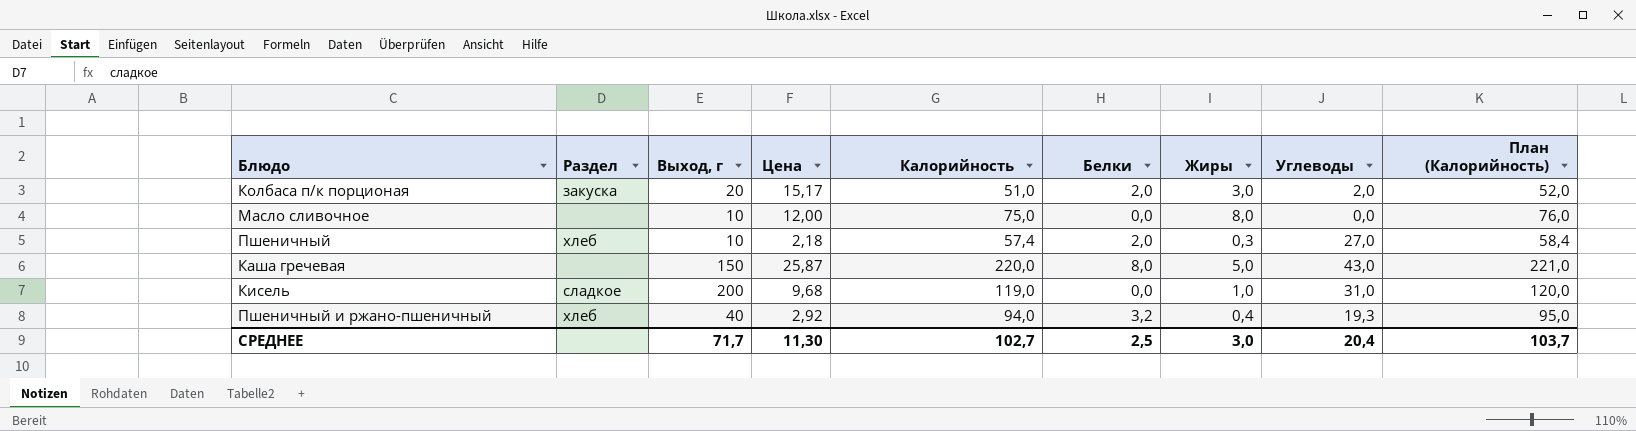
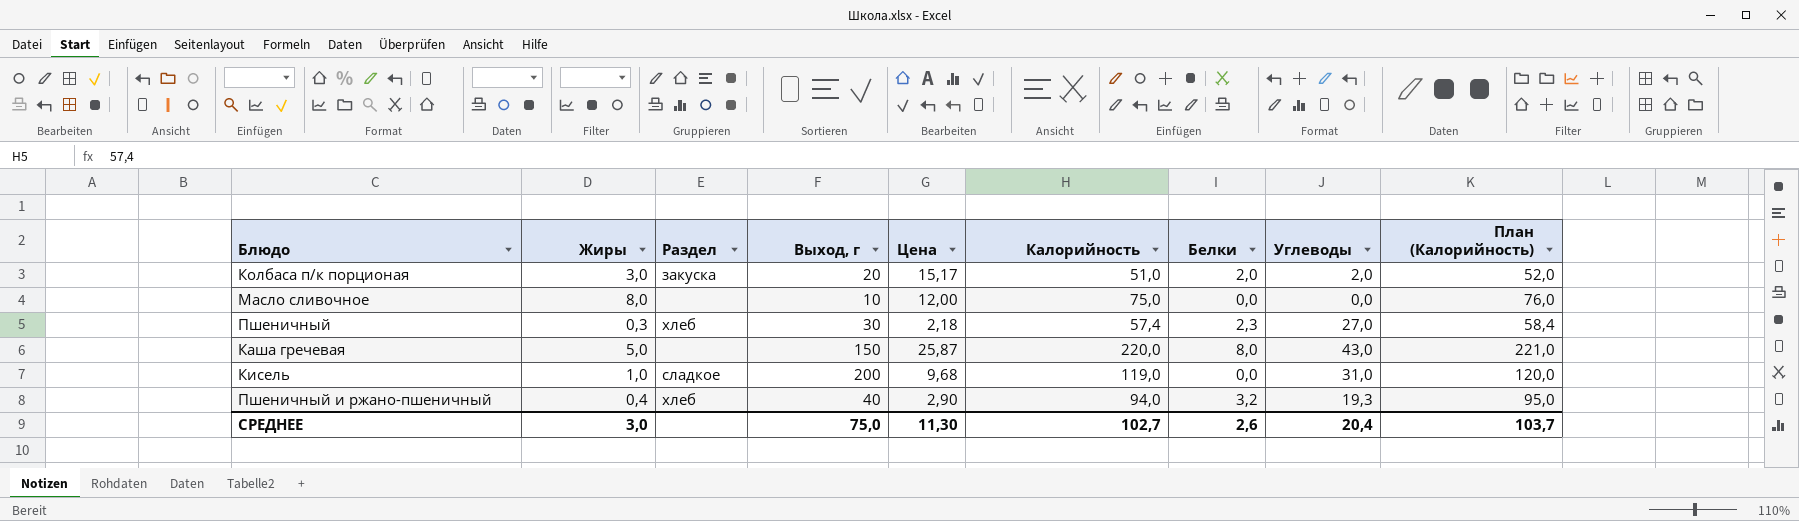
column Жиры | position: 7 -> 2
Пшеничный | Выход, г: 10 -> 30
Пшеничный | Белки: 2,0 -> 2,3
Пшеничный и ржано-пшеничный | Цена: 2,92 -> 2,90
СРЕДНЕЕ | Выход, г: 71,7 -> 75,0
СРЕДНЕЕ | Белки: 2,5 -> 2,6

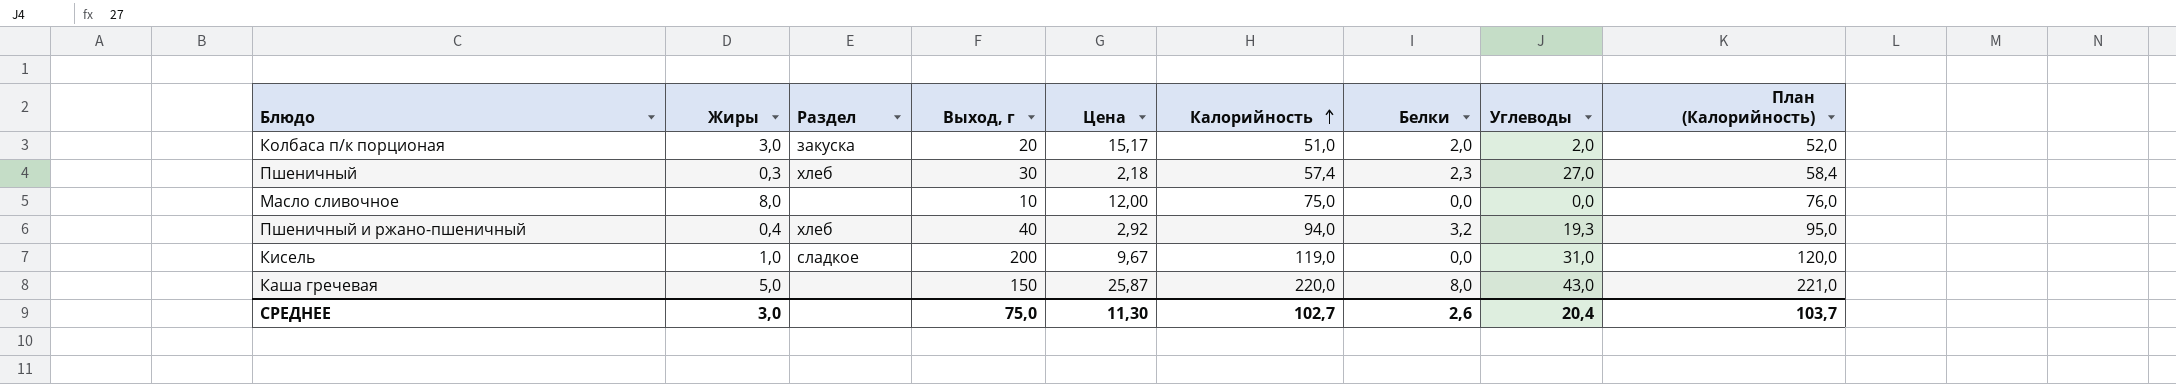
row order: none -> Калорийность ascending
Пшеничный и ржано-пшеничный | Цена: 2,90 -> 2,92
Кисель | Цена: 9,68 -> 9,67

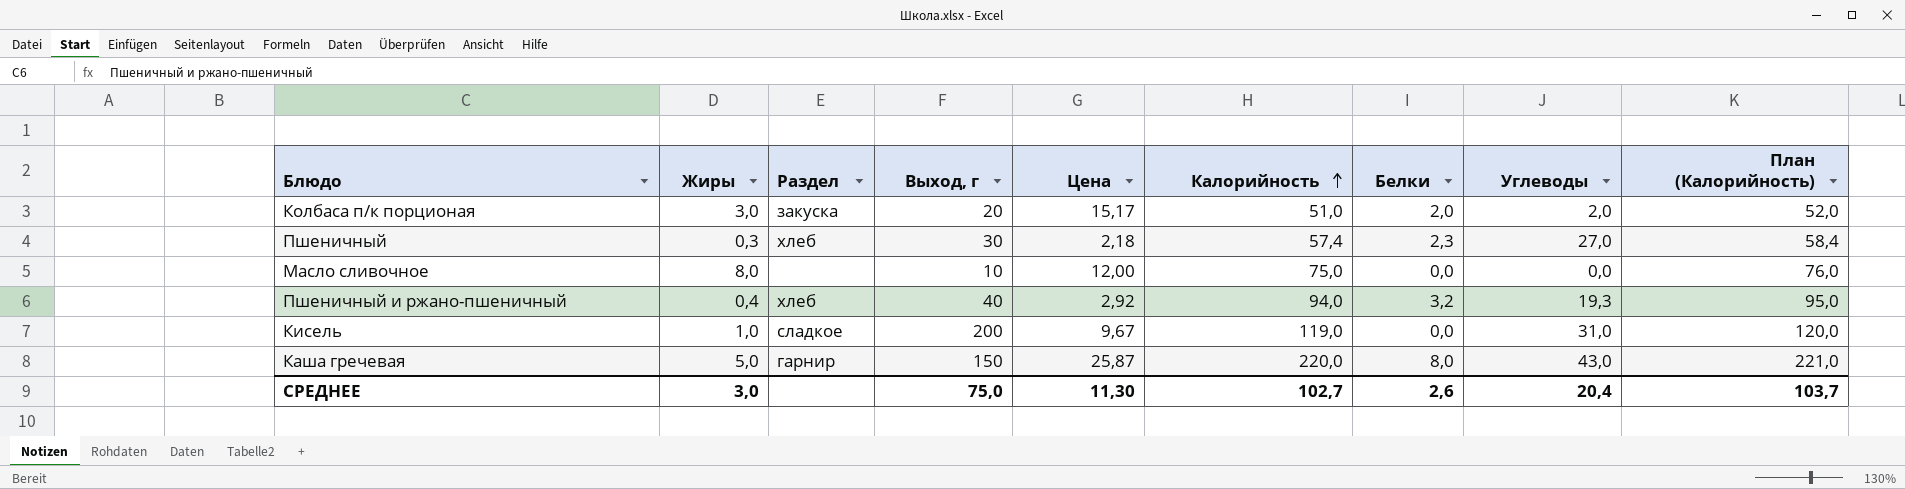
Каша гречевая | Раздел: none -> гарнир

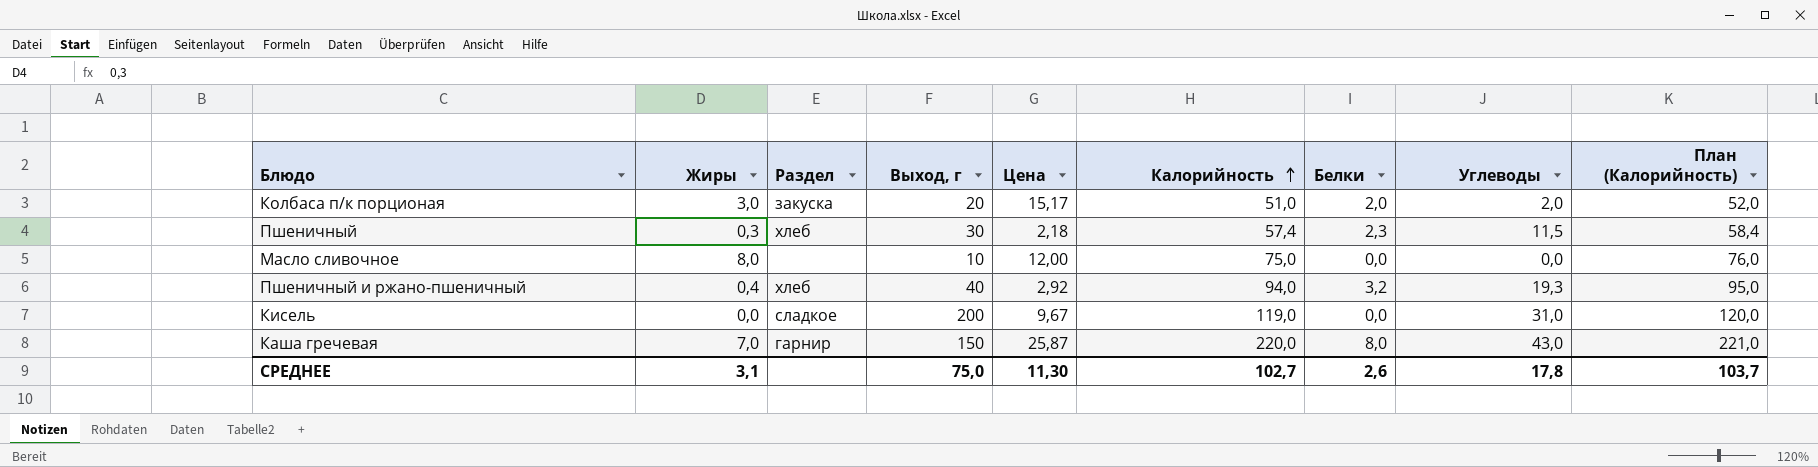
Пшеничный | Углеводы: 27,0 -> 11,5
Кисель | Жиры: 1,0 -> 0,0
Каша гречевая | Жиры: 5,0 -> 7,0
СРЕДНЕЕ | Жиры: 3,0 -> 3,1
СРЕДНЕЕ | Углеводы: 20,4 -> 17,8

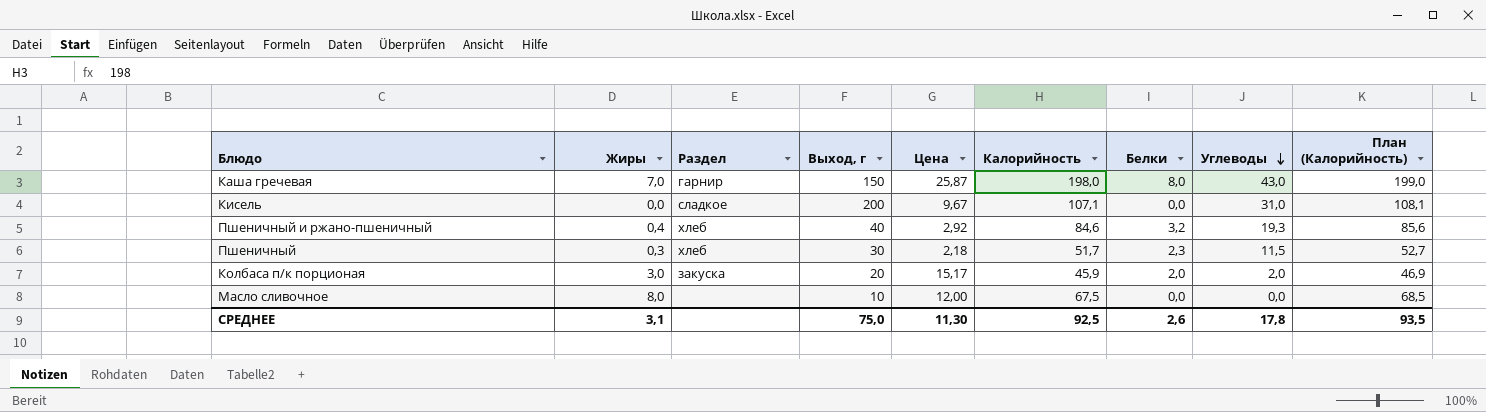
row order: Калорийность ascending -> Углеводы descending
Каша гречевая | Калорийность: 220,0 -> 198,0
Каша гречевая | План (Калорийность): 221,0 -> 199,0
Кисель | Калорийность: 119,0 -> 107,1
Кисель | План (Калорийность): 120,0 -> 108,1
Пшеничный и ржано-пшеничный | Калорийность: 94,0 -> 84,6
Пшеничный и ржано-пшеничный | План (Калорийность): 95,0 -> 85,6
Пшеничный | Калорийность: 57,4 -> 51,7
Пшеничный | План (Калорийность): 58,4 -> 52,7
Колбаса п/к порционая | Калорийность: 51,0 -> 45,9
Колбаса п/к порционая | План (Калорийность): 52,0 -> 46,9
Масло сливочное | Калорийность: 75,0 -> 67,5
Масло сливочное | План (Калорийность): 76,0 -> 68,5
СРЕДНЕЕ | Калорийность: 102,7 -> 92,5
СРЕДНЕЕ | План (Калорийность): 103,7 -> 93,5

